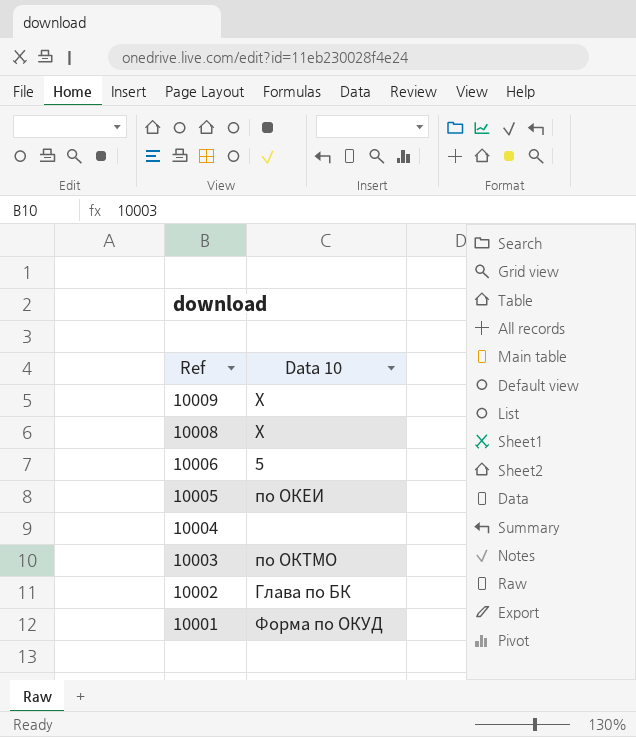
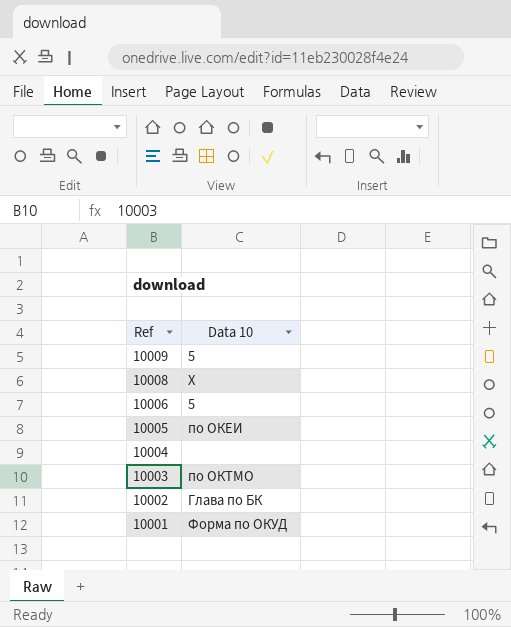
10009 | Data 10: X -> 5

